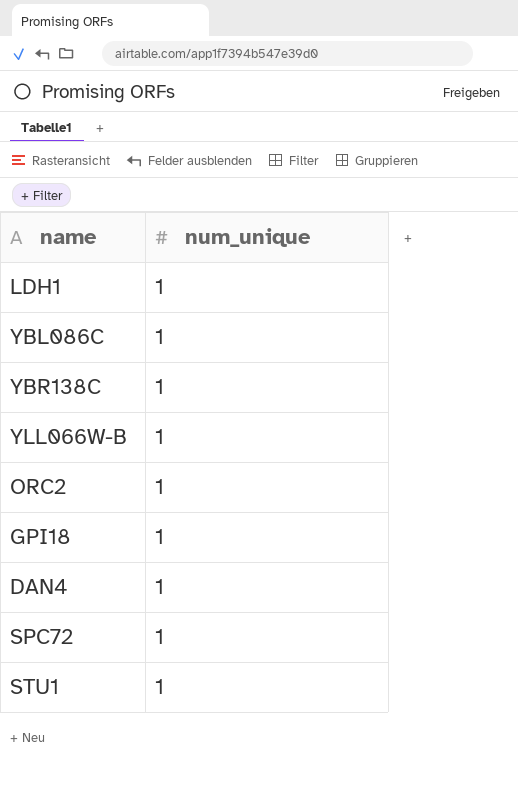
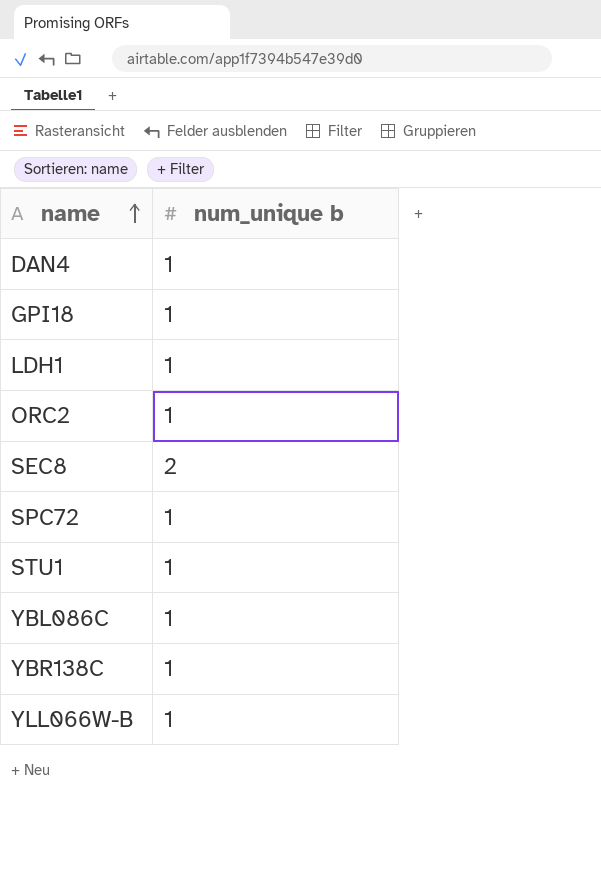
row order: none -> name ascending
column name: num_unique -> num_unique b
row SEC8: none -> 2

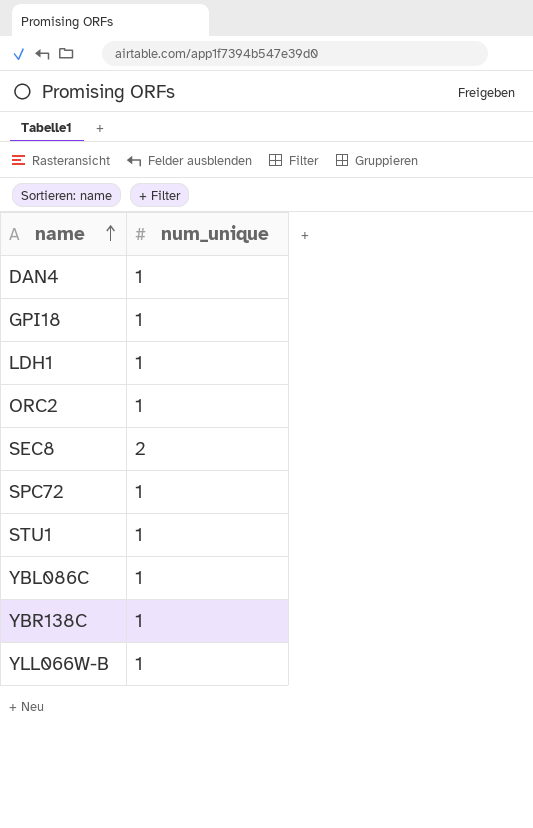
column name: num_unique b -> num_unique

